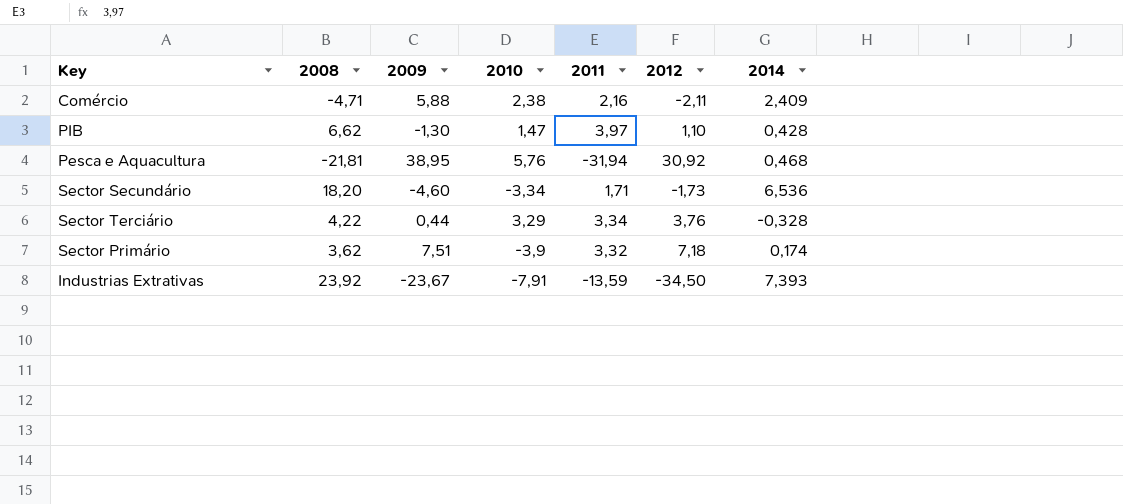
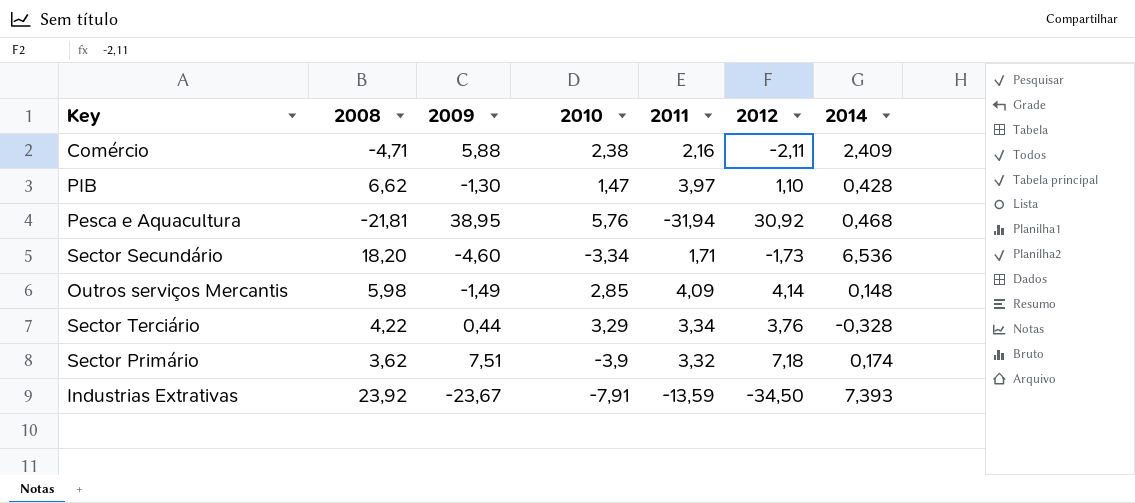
row Outros serviços Mercantis: none -> 5,98 | -1,49 | 2,85 | 4,09 | 4,14 | 0,148

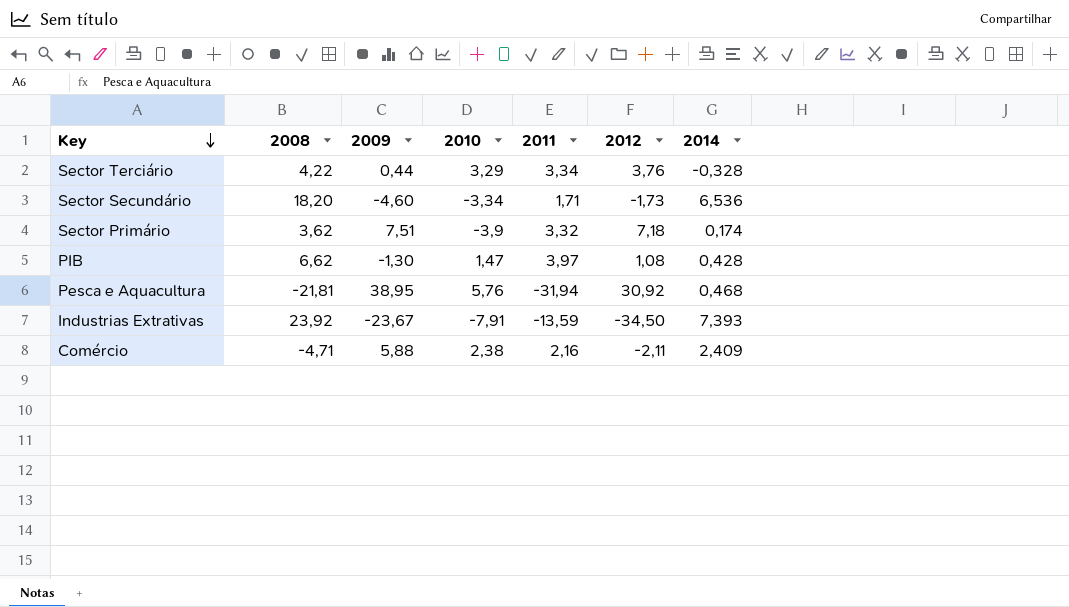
row order: none -> Key descending
row Outros serviços Mercantis: 5,98 | -1,49 | 2,85 | 4,09 | 4,14 | 0,148 -> none
PIB | 2012: 1,10 -> 1,08

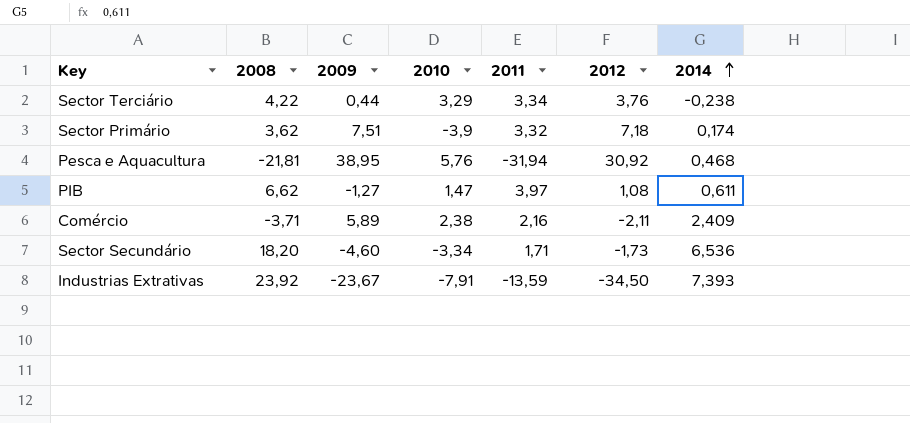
row order: Key descending -> 2014 ascending
Sector Terciário | 2014: -0,328 -> -0,238
PIB | 2009: -1,30 -> -1,27
PIB | 2014: 0,428 -> 0,611
Comércio | 2008: -4,71 -> -3,71
Comércio | 2009: 5,88 -> 5,89

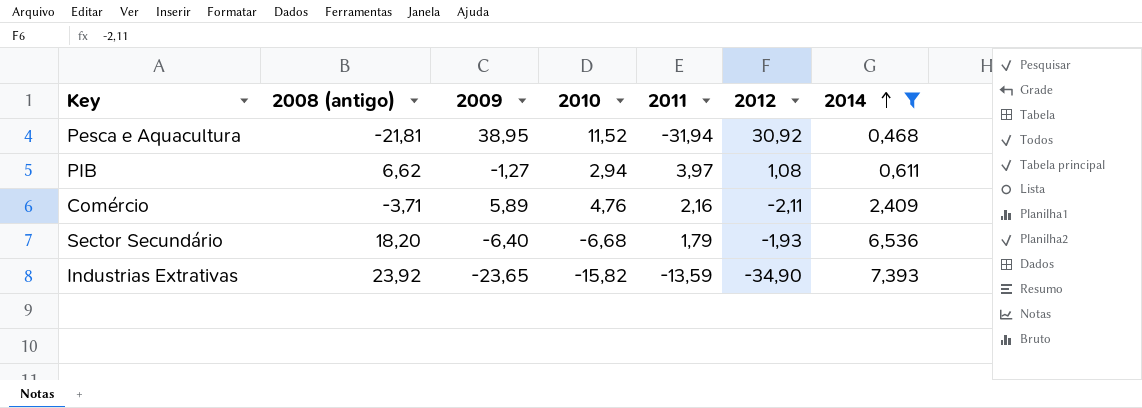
filter: none -> 2014 >= 0,468
column name: 2008 -> 2008 (antigo)
Pesca e Aquacultura | 2010: 5,76 -> 11,52
PIB | 2010: 1,47 -> 2,94
Comércio | 2010: 2,38 -> 4,76
Sector Secundário | 2009: -4,60 -> -6,40
Sector Secundário | 2010: -3,34 -> -6,68
Sector Secundário | 2011: 1,71 -> 1,79
Sector Secundário | 2012: -1,73 -> -1,93
Industrias Extrativas | 2009: -23,67 -> -23,65
Industrias Extrativas | 2010: -7,91 -> -15,82
Industrias Extrativas | 2012: -34,50 -> -34,90

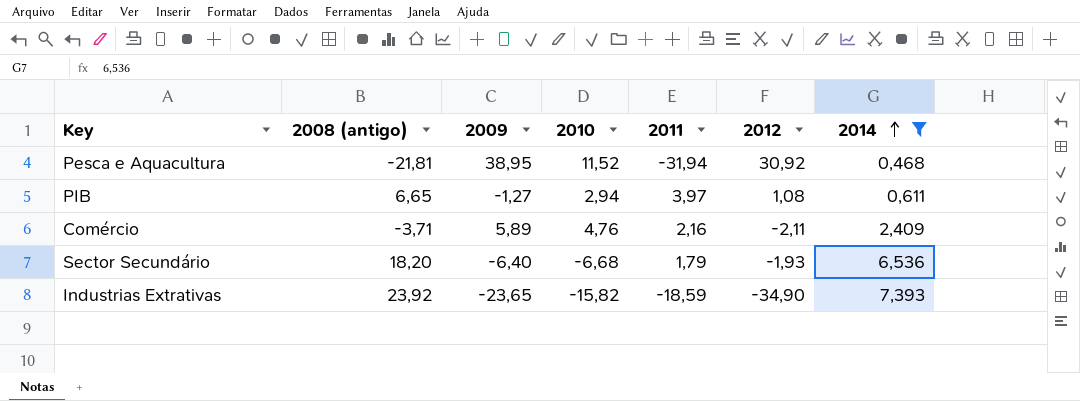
PIB | 2008 (antigo): 6,62 -> 6,65
Industrias Extrativas | 2011: -13,59 -> -18,59

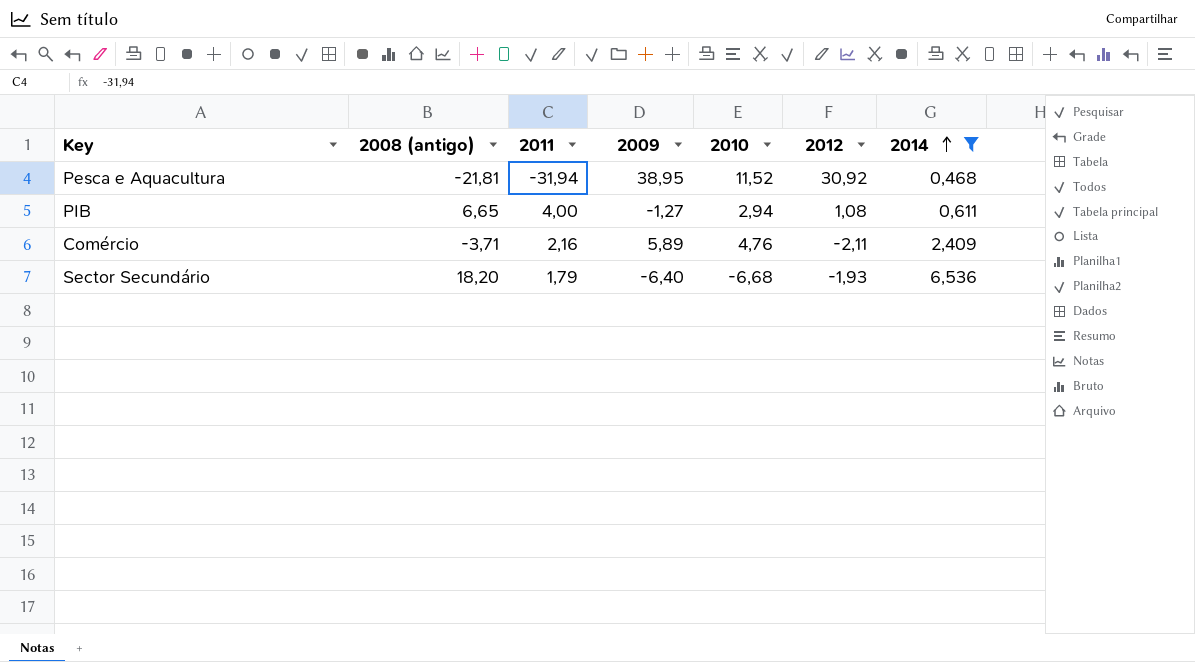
column 2011 | position: 5 -> 3
row Industrias Extrativas: 23,92 | -23,65 | -15,82 | -18,59 | -34,90 | 7,393 -> none
PIB | 2011: 3,97 -> 4,00

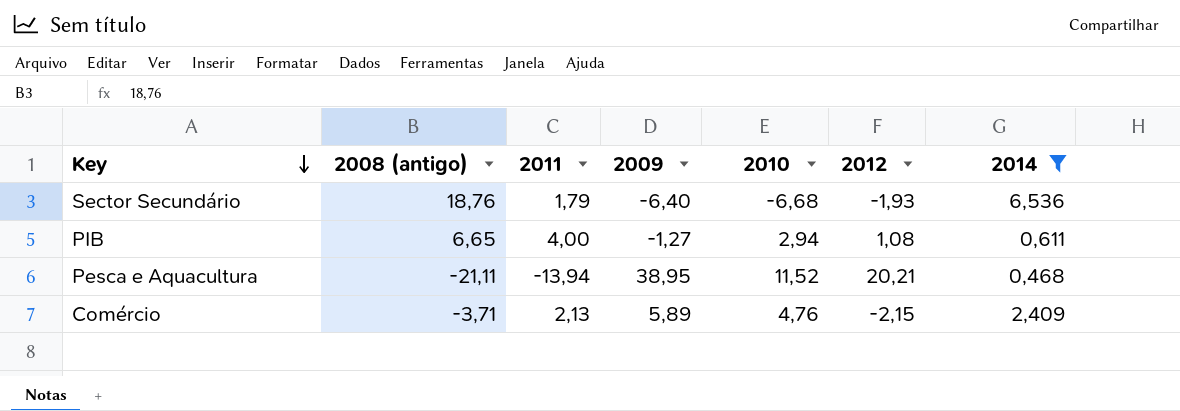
row order: 2014 ascending -> Key descending
Sector Secundário | 2008 (antigo): 18,20 -> 18,76
Pesca e Aquacultura | 2008 (antigo): -21,81 -> -21,11
Pesca e Aquacultura | 2011: -31,94 -> -13,94
Pesca e Aquacultura | 2012: 30,92 -> 20,21
Comércio | 2011: 2,16 -> 2,13
Comércio | 2012: -2,11 -> -2,15

